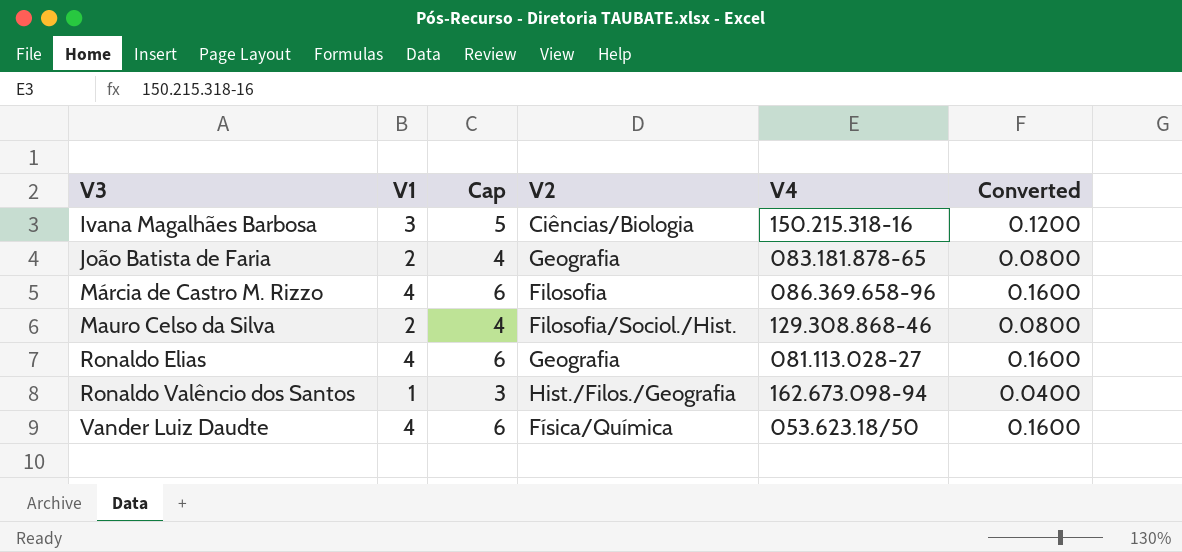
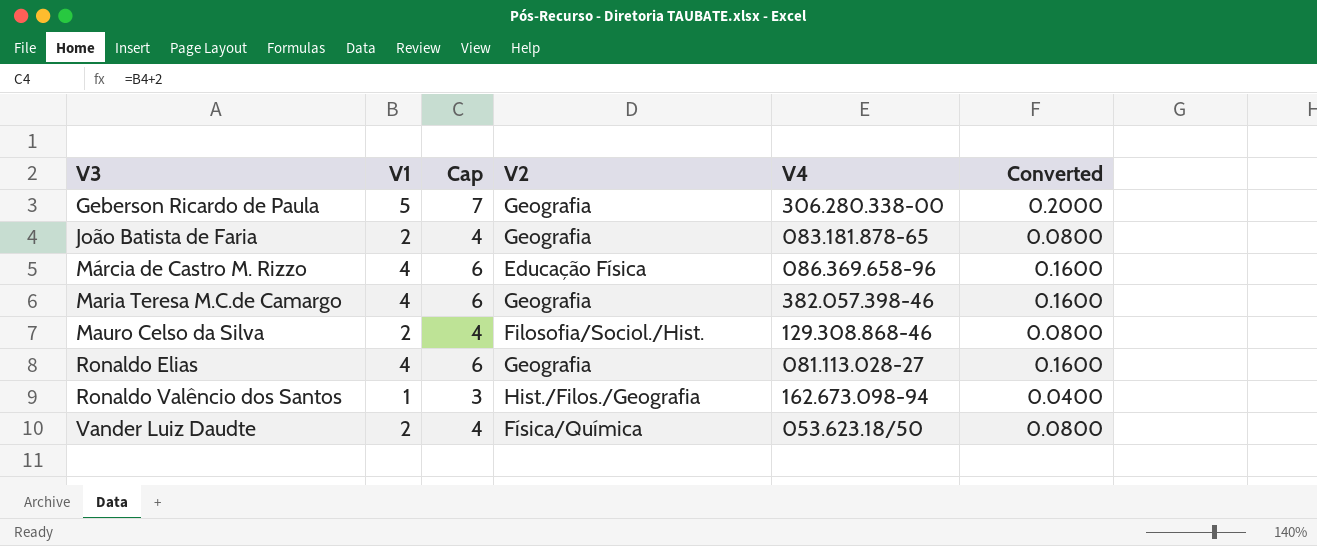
row Ivana Magalhães Barbosa: 3 | 5 | Ciências/Biologia | 150.215.318-16 | 0.1200 -> none
row Geberson Ricardo de Paula: none -> 5 | 7 | Geografia | 306.280.338-00 | 0.2000
Márcia de Castro M. Rizzo | V2: Filosofia -> Educação Física
row Maria Teresa M.C.de Camargo: none -> 4 | 6 | Geografia | 382.057.398-46 | 0.1600
Vander Luiz Daudte | V1: 4 -> 2
Vander Luiz Daudte | Cap: 6 -> 4
Vander Luiz Daudte | Converted: 0.1600 -> 0.0800

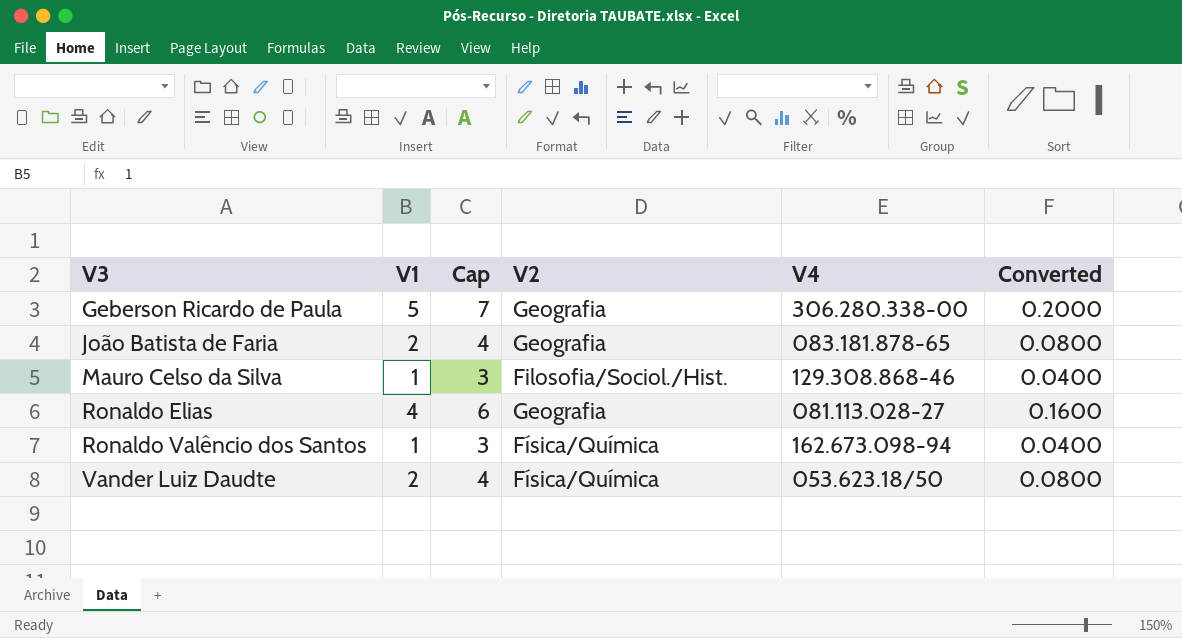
row Márcia de Castro M. Rizzo: 4 | 6 | Educação Física | 086.369.658-96 | 0.1600 -> none
row Maria Teresa M.C.de Camargo: 4 | 6 | Geografia | 382.057.398-46 | 0.1600 -> none
Mauro Celso da Silva | V1: 2 -> 1
Mauro Celso da Silva | Cap: 4 -> 3
Mauro Celso da Silva | Converted: 0.0800 -> 0.0400
Ronaldo Valêncio dos Santos | V2: Hist./Filos./Geografia -> Física/Química

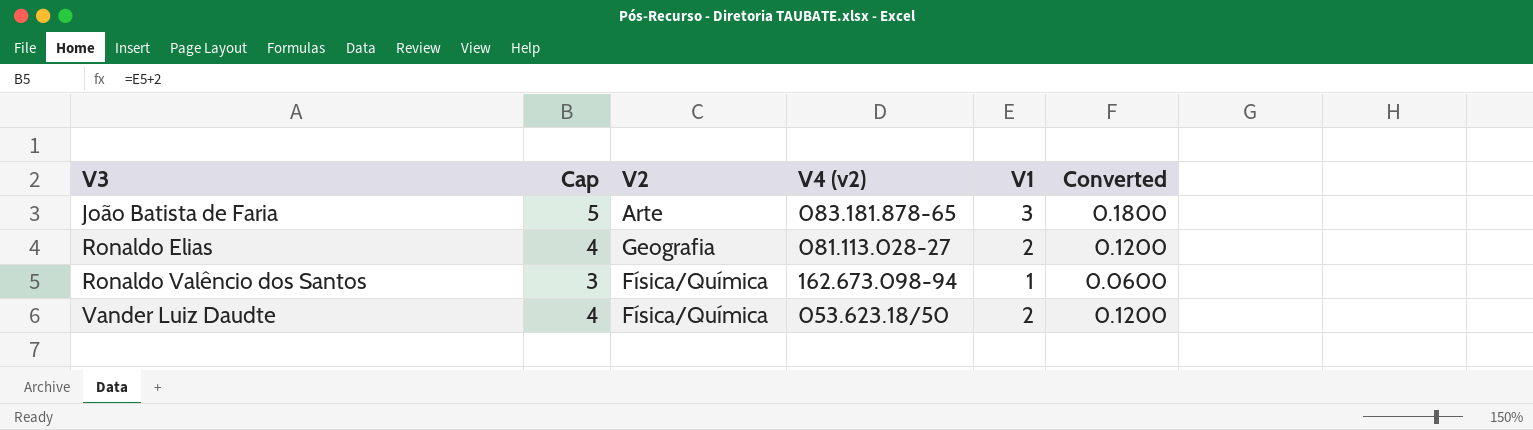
column name: V4 -> V4 (v2)
column V1 | position: 2 -> 5
column Converted | formula: [V1] * 0.04 -> [V1] * 0.06
row Geberson Ricardo de Paula: 5 | 7 | Geografia | 306.280.338-00 | 0.2000 -> none
row Mauro Celso da Silva: 1 | 3 | Filosofia/Sociol./Hist. | 129.308.868-46 | 0.0400 -> none
João Batista de Faria | Cap: 4 -> 5
João Batista de Faria | V2: Geografia -> Arte
João Batista de Faria | V1: 2 -> 3
Ronaldo Elias | Cap: 6 -> 4
Ronaldo Elias | V1: 4 -> 2

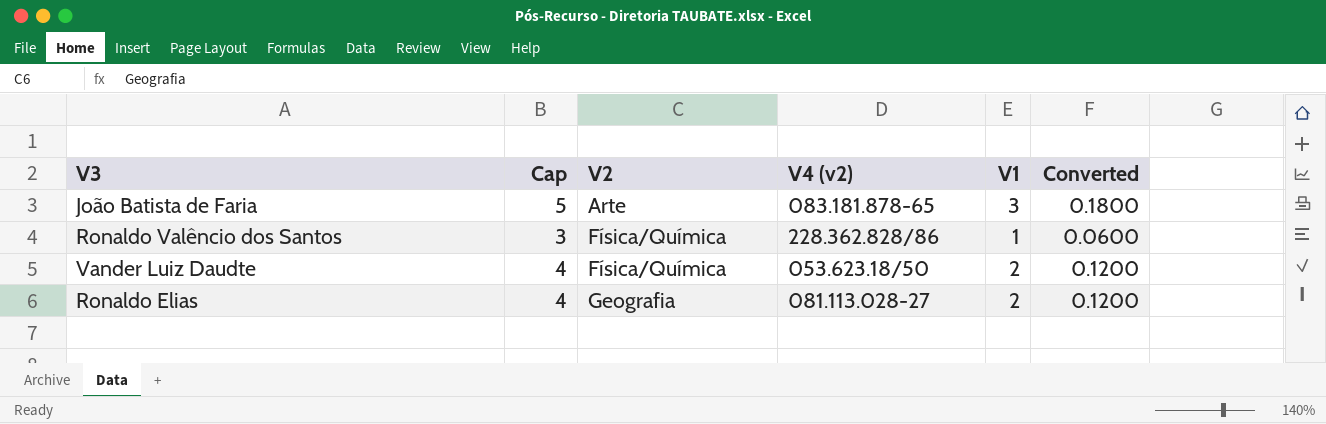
row order: V3 ascending -> V2 ascending
Ronaldo Valêncio dos Santos | V4 (v2): 162.673.098-94 -> 228.362.828/86

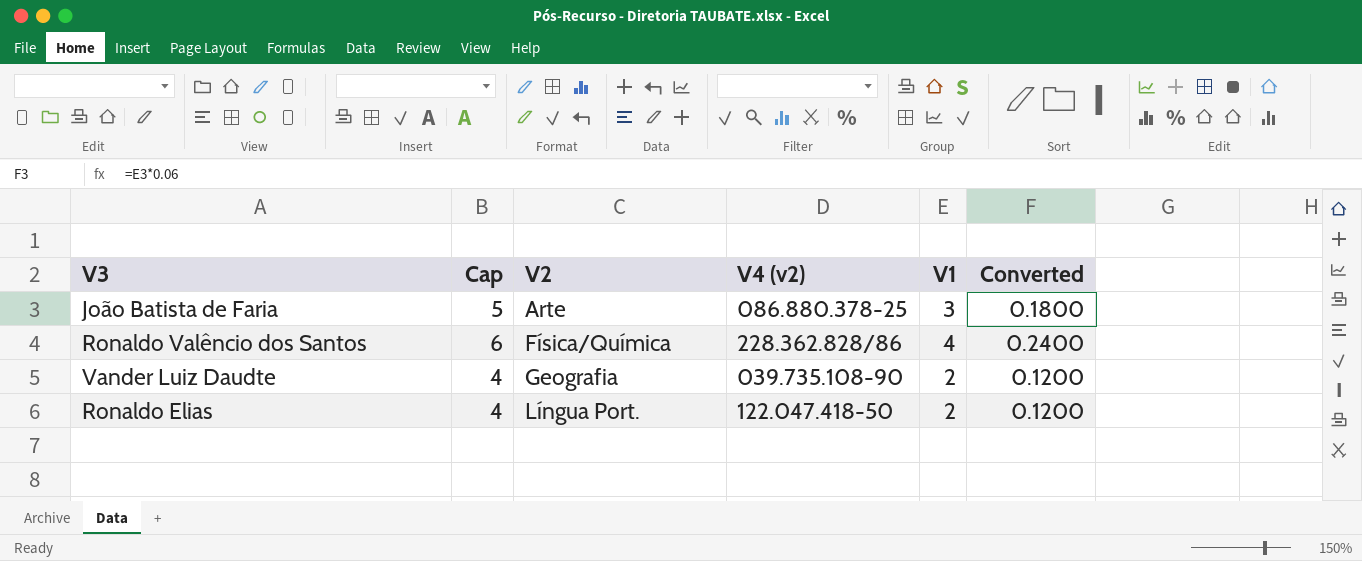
João Batista de Faria | V4 (v2): 083.181.878-65 -> 086.880.378-25
Ronaldo Valêncio dos Santos | Cap: 3 -> 6
Ronaldo Valêncio dos Santos | V1: 1 -> 4
Ronaldo Valêncio dos Santos | Converted: 0.0600 -> 0.2400
Vander Luiz Daudte | V2: Física/Química -> Geografia
Vander Luiz Daudte | V4 (v2): 053.623.18/50 -> 039.735.108-90
Ronaldo Elias | V2: Geografia -> Língua Port.
Ronaldo Elias | V4 (v2): 081.113.028-27 -> 122.047.418-50

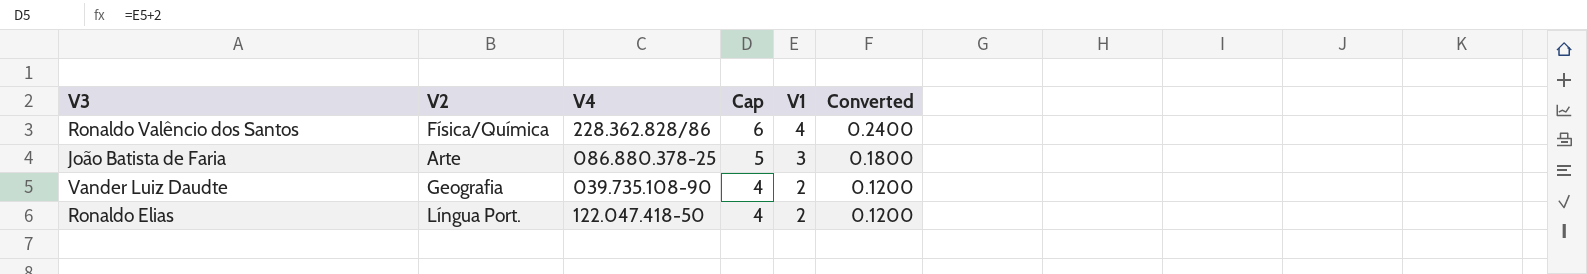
row order: V2 ascending -> Cap descending
column name: V4 (v2) -> V4
column Cap | position: 2 -> 4

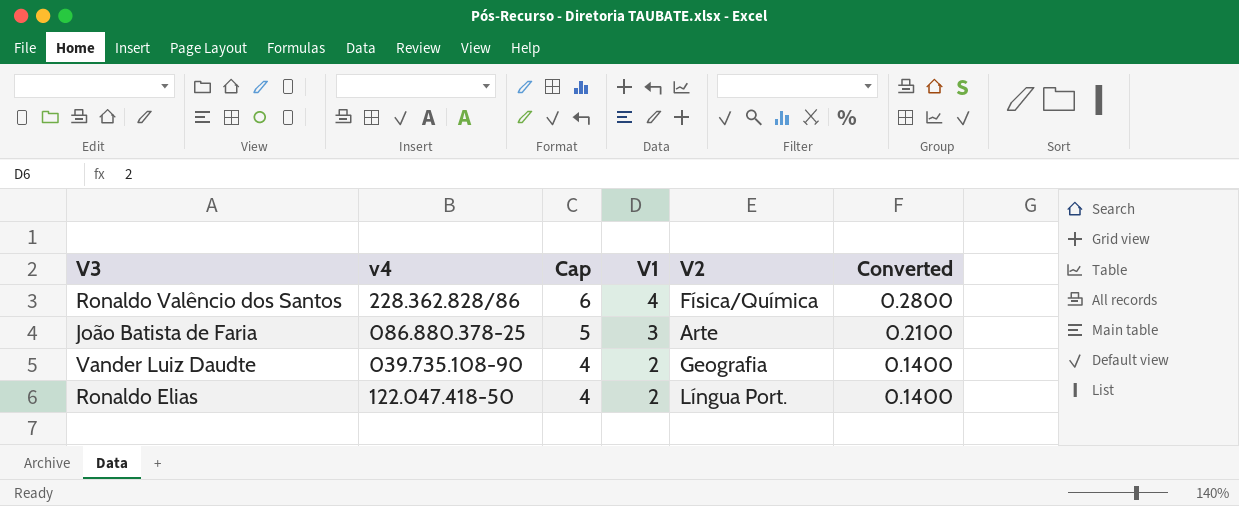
column name: V4 -> v4
column V2 | position: 2 -> 5
column Converted | formula: [V1] * 0.06 -> [V1] * 0.07

